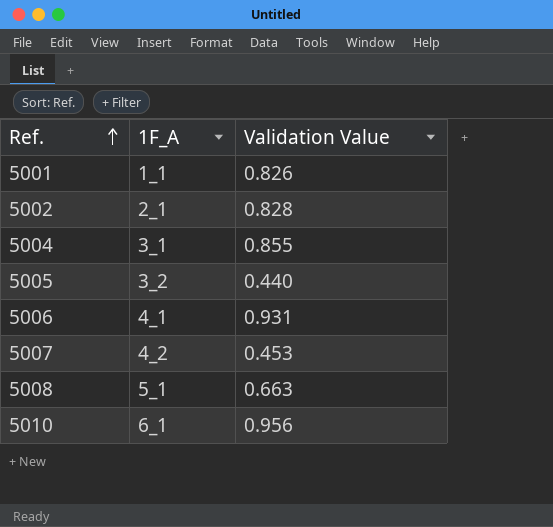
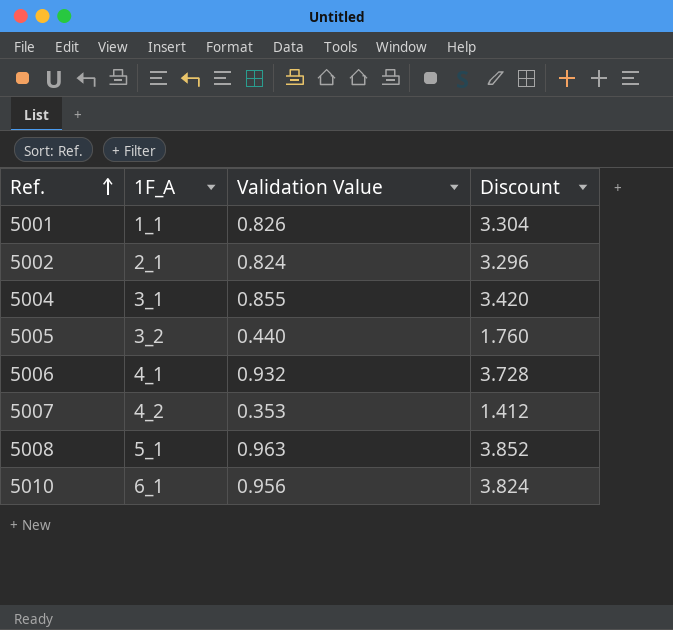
column Discount | formula: none -> [Validation Value] * 4
5002 | Validation Value: 0.828 -> 0.824
5006 | Validation Value: 0.931 -> 0.932
5007 | Validation Value: 0.453 -> 0.353
5008 | Validation Value: 0.663 -> 0.963

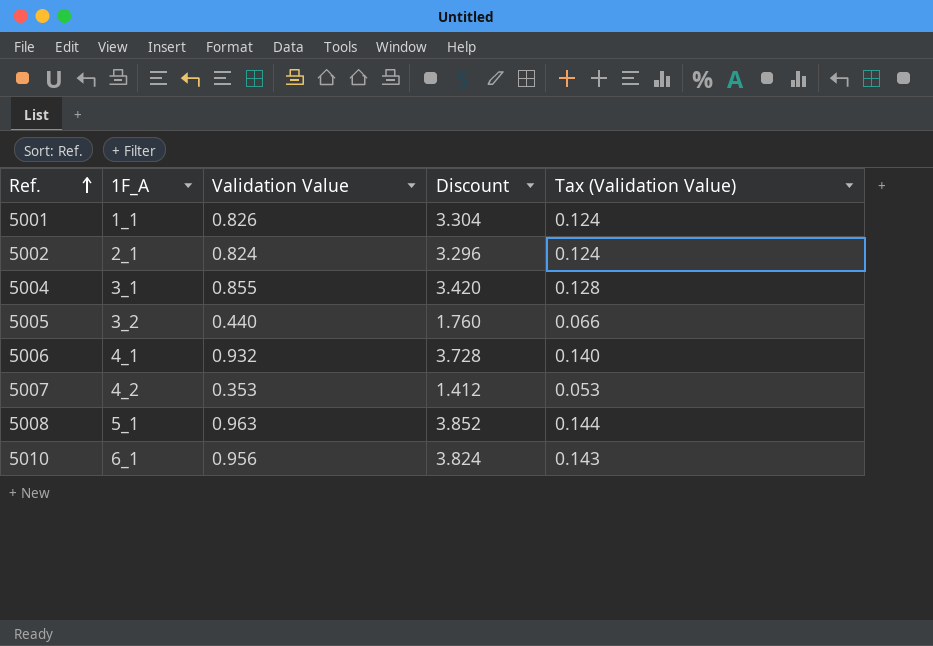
column Tax (Validation Value) | formula: none -> [Validation Value] * 0.15

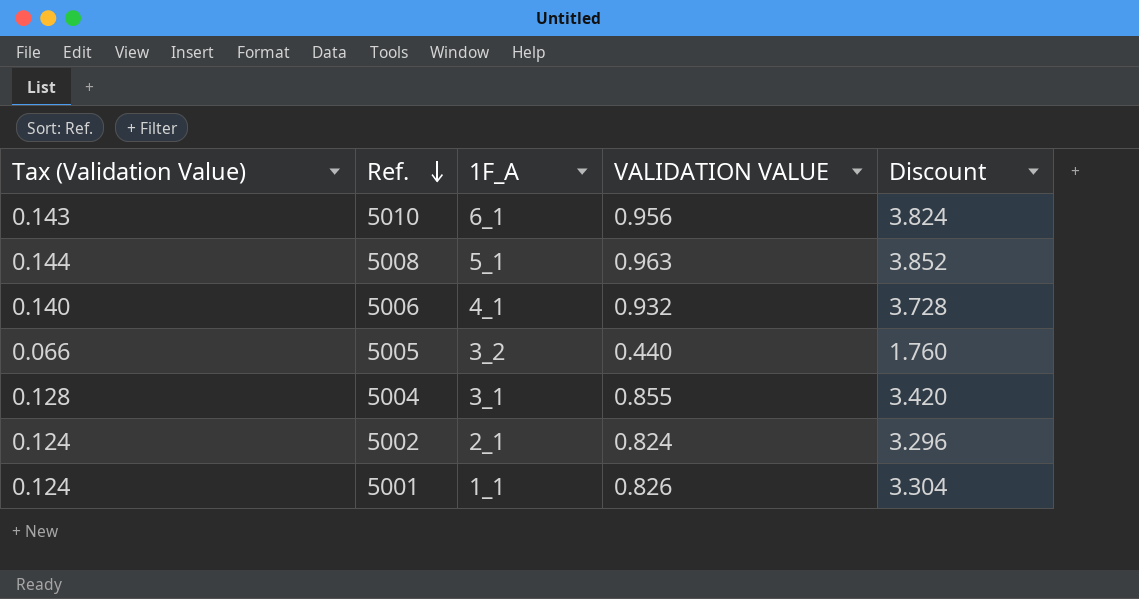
row order: Ref. ascending -> Ref. descending
column Tax (Validation Value) | position: 5 -> 1
column name: Validation Value -> VALIDATION VALUE
row 5007: 4_2 | 0.353 | 1.412 | 0.053 -> none

